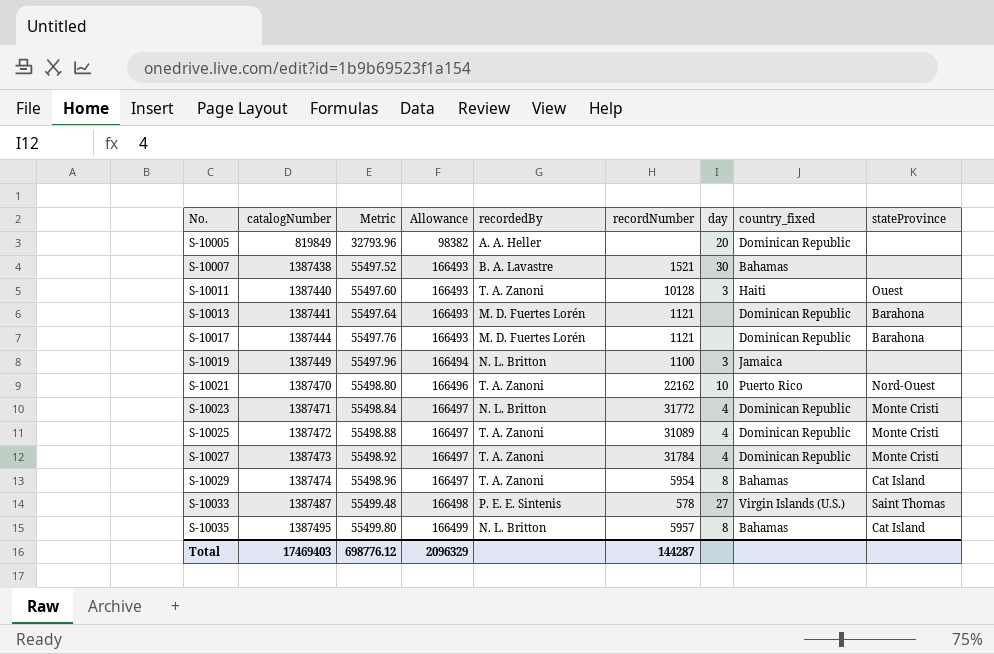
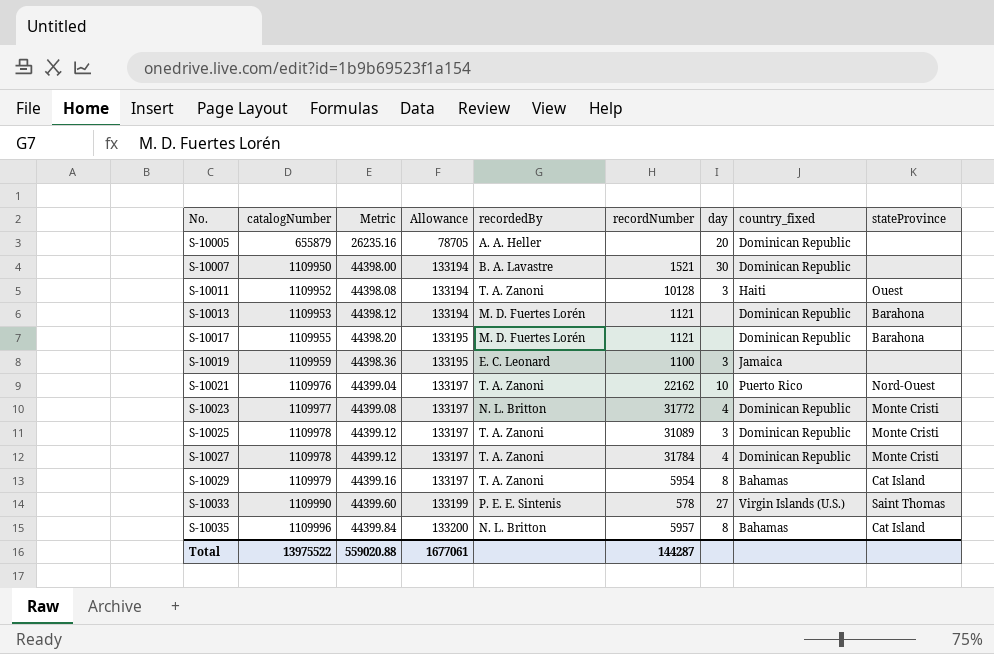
S-10005 | catalogNumber: 819849 -> 655879
S-10005 | Metric: 32793.96 -> 26235.16
S-10005 | Allowance: 98382 -> 78705
S-10007 | catalogNumber: 1387438 -> 1109950
S-10007 | Metric: 55497.52 -> 44398.00
S-10007 | Allowance: 166493 -> 133194
S-10007 | country_fixed: Bahamas -> Dominican Republic
S-10011 | catalogNumber: 1387440 -> 1109952
S-10011 | Metric: 55497.60 -> 44398.08
S-10011 | Allowance: 166493 -> 133194
S-10013 | catalogNumber: 1387441 -> 1109953
S-10013 | Metric: 55497.64 -> 44398.12
S-10013 | Allowance: 166493 -> 133194
S-10017 | catalogNumber: 1387444 -> 1109955
S-10017 | Metric: 55497.76 -> 44398.20
S-10017 | Allowance: 166493 -> 133195
S-10019 | catalogNumber: 1387449 -> 1109959
S-10019 | Metric: 55497.96 -> 44398.36
S-10019 | Allowance: 166494 -> 133195
S-10019 | recordedBy: N. L. Britton -> E. C. Leonard
S-10021 | catalogNumber: 1387470 -> 1109976
S-10021 | Metric: 55498.80 -> 44399.04
S-10021 | Allowance: 166496 -> 133197
S-10023 | catalogNumber: 1387471 -> 1109977
S-10023 | Metric: 55498.84 -> 44399.08
S-10023 | Allowance: 166497 -> 133197
S-10025 | catalogNumber: 1387472 -> 1109978
S-10025 | Metric: 55498.88 -> 44399.12
S-10025 | Allowance: 166497 -> 133197
S-10025 | day: 4 -> 3
S-10027 | catalogNumber: 1387473 -> 1109978
S-10027 | Metric: 55498.92 -> 44399.12
S-10027 | Allowance: 166497 -> 133197
S-10029 | catalogNumber: 1387474 -> 1109979
S-10029 | Metric: 55498.96 -> 44399.16
S-10029 | Allowance: 166497 -> 133197
S-10033 | catalogNumber: 1387487 -> 1109990
S-10033 | Metric: 55499.48 -> 44399.60
S-10033 | Allowance: 166498 -> 133199
S-10035 | catalogNumber: 1387495 -> 1109996
S-10035 | Metric: 55499.80 -> 44399.84
S-10035 | Allowance: 166499 -> 133200
Total | catalogNumber: 17469403 -> 13975522
Total | Metric: 698776.12 -> 559020.88
Total | Allowance: 2096329 -> 1677061

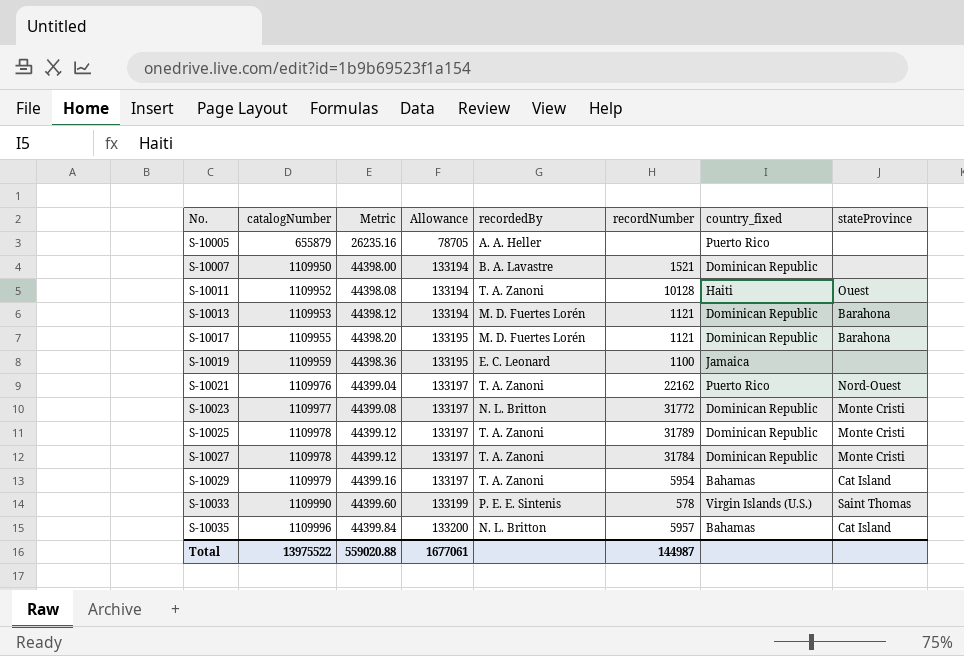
column day | position: 7 -> none
S-10005 | country_fixed: Dominican Republic -> Puerto Rico
S-10025 | recordNumber: 31089 -> 31789
Total | recordNumber: 144287 -> 144987

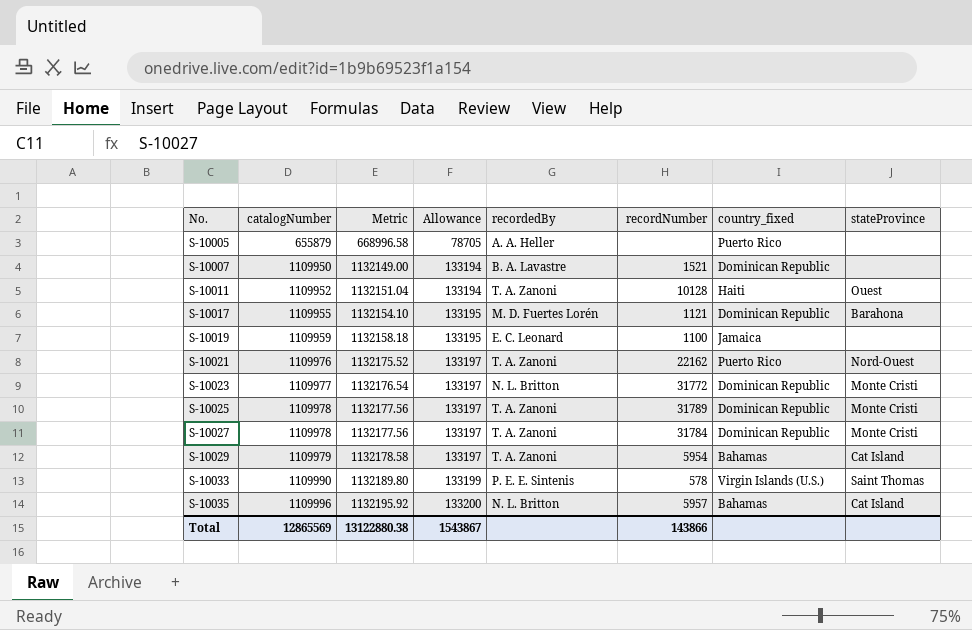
column Metric | formula: [catalogNumber] * 0.04 -> [catalogNumber] * 1.02
row S-10013: 1109953 | 44398.12 | 133194 | M. D. Fuertes Lorén | 1121 | Dominican Republic | Barahona -> none
Total | catalogNumber: 13975522 -> 12865569
Total | Metric: 559020.88 -> 13122880.38
Total | Allowance: 1677061 -> 1543867
Total | recordNumber: 144987 -> 143866

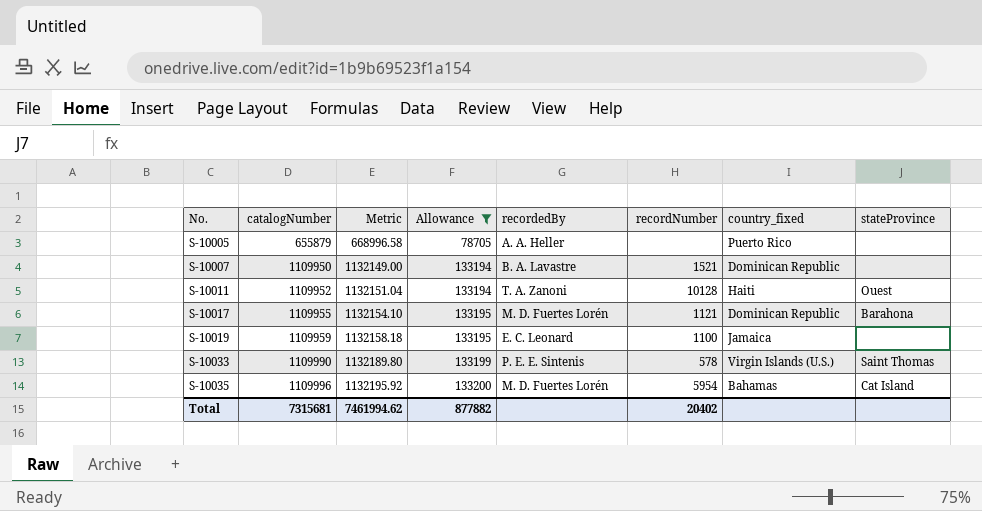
filter: none -> Allowance != 133197
S-10035 | recordedBy: N. L. Britton -> M. D. Fuertes Lorén
S-10035 | recordNumber: 5957 -> 5954
Total | catalogNumber: 12865569 -> 7315681
Total | Metric: 13122880.38 -> 7461994.62
Total | Allowance: 1543867 -> 877882
Total | recordNumber: 143866 -> 20402

